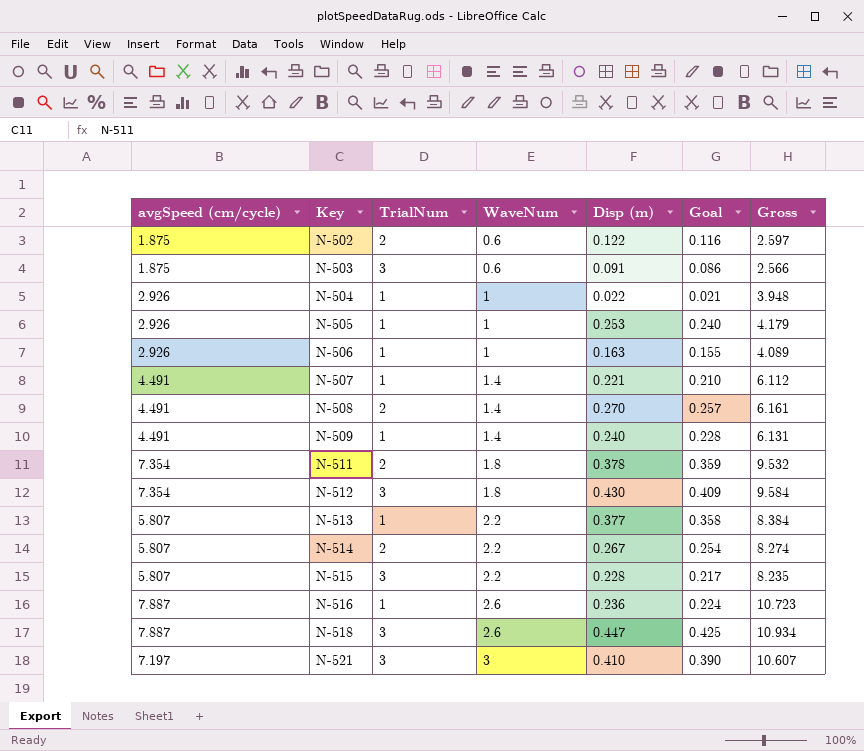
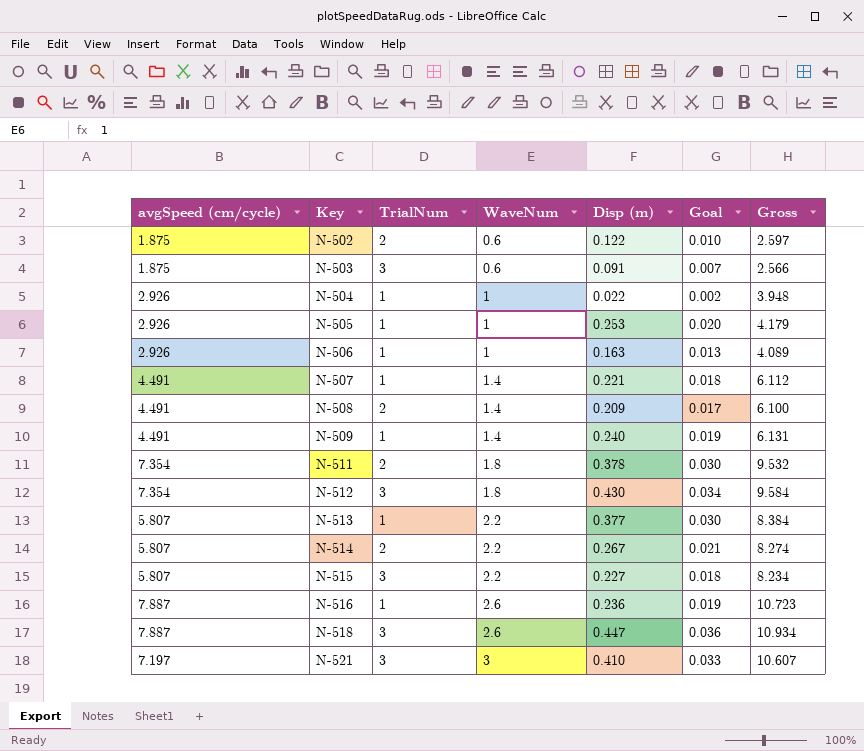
column Goal | formula: [Disp (m)] * 0.95 -> [Disp (m)] * 0.08
N-508 | Disp (m): 0.270 -> 0.209
N-508 | Gross: 6.161 -> 6.100
N-515 | Disp (m): 0.228 -> 0.227
N-515 | Gross: 8.235 -> 8.234

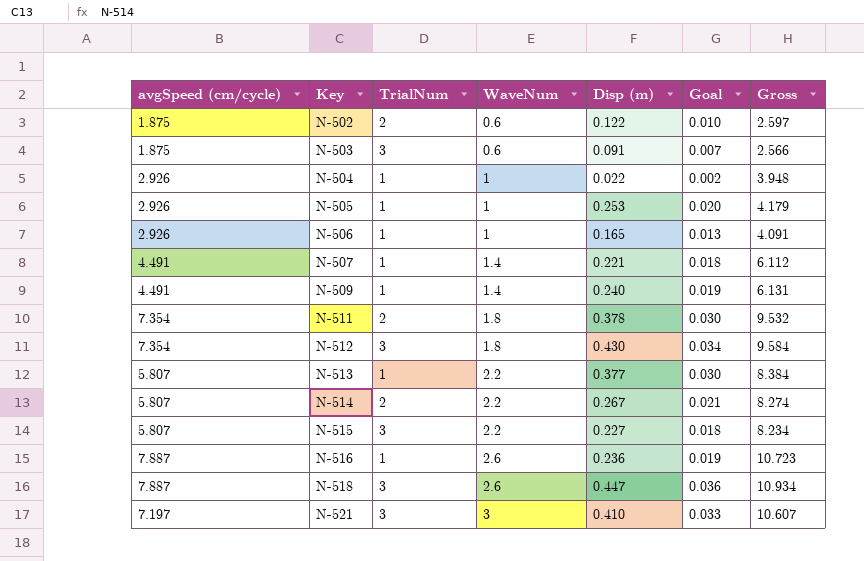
row N-508: 4.491 | 2 | 1.4 | 0.209 | 0.017 | 6.100 -> none
N-506 | Disp (m): 0.163 -> 0.165
N-506 | Gross: 4.089 -> 4.091

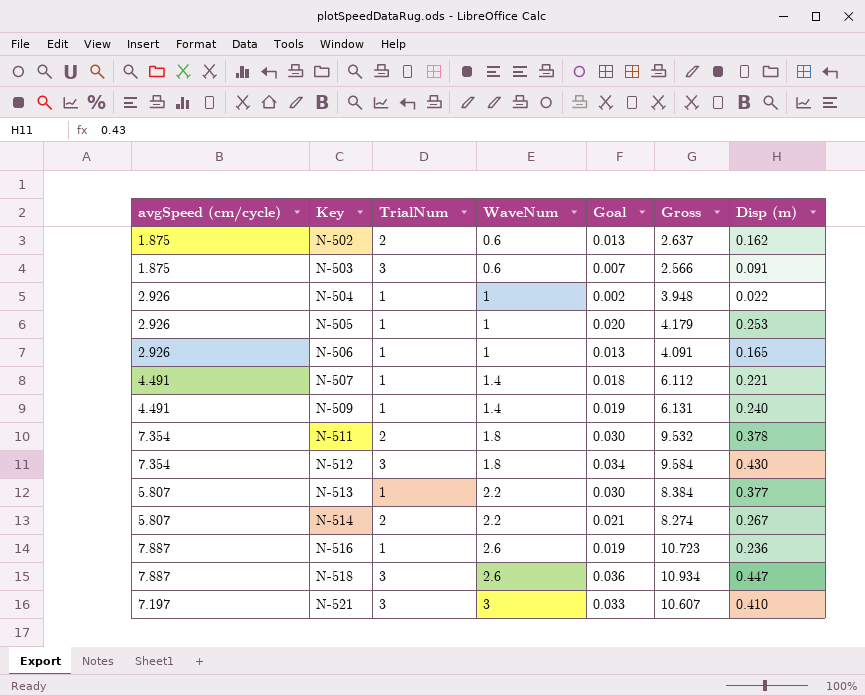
column Disp (m) | position: 5 -> 7
row N-515: 5.807 | 3 | 2.2 | 0.227 | 0.018 | 8.234 -> none
N-502 | Goal: 0.010 -> 0.013
N-502 | Gross: 2.597 -> 2.637
N-502 | Disp (m): 0.122 -> 0.162

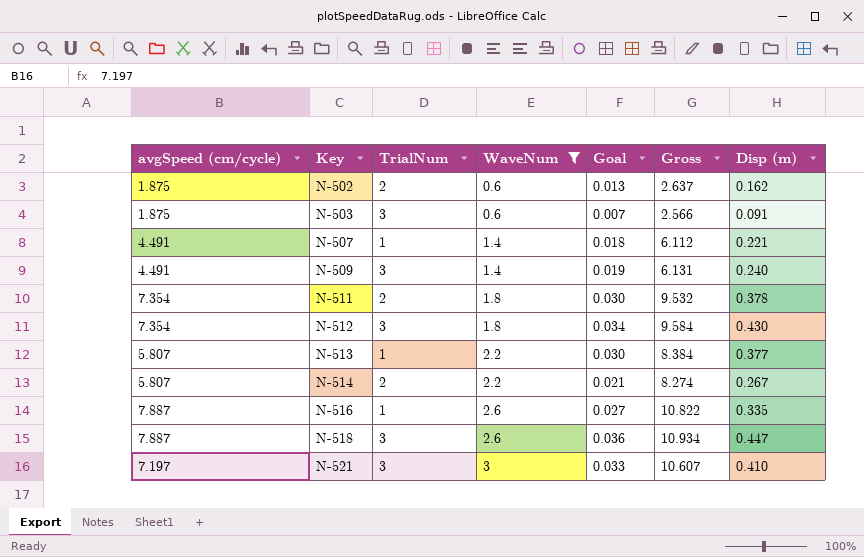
filter: none -> WaveNum != 1
N-509 | TrialNum: 1 -> 3
N-516 | Goal: 0.019 -> 0.027
N-516 | Gross: 10.723 -> 10.822
N-516 | Disp (m): 0.236 -> 0.335

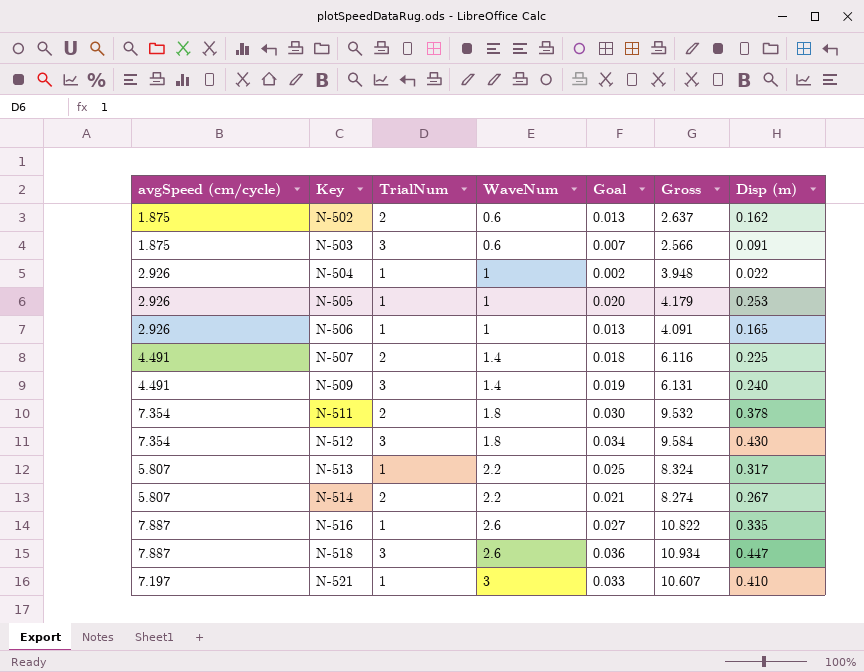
filter: WaveNum != 1 -> none
N-507 | TrialNum: 1 -> 2
N-507 | Gross: 6.112 -> 6.116
N-507 | Disp (m): 0.221 -> 0.225
N-513 | Goal: 0.030 -> 0.025
N-513 | Gross: 8.384 -> 8.324
N-513 | Disp (m): 0.377 -> 0.317
N-521 | TrialNum: 3 -> 1

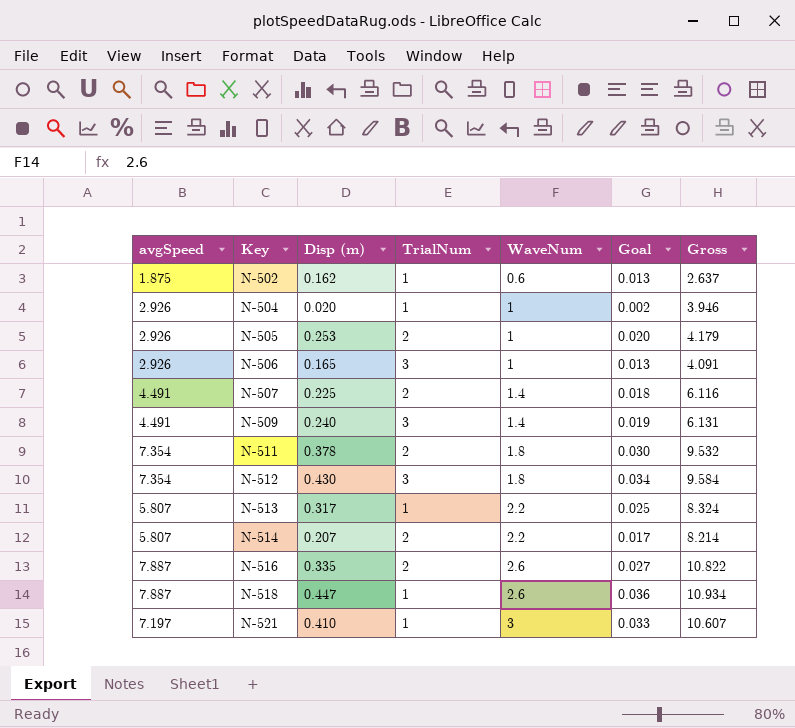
column name: avgSpeed (cm/cycle) -> avgSpeed
column Disp (m) | position: 7 -> 3
row N-503: 1.875 | 3 | 0.6 | 0.007 | 2.566 | 0.091 -> none
N-502 | TrialNum: 2 -> 1
N-504 | Disp (m): 0.022 -> 0.020
N-504 | Gross: 3.948 -> 3.946
N-505 | TrialNum: 1 -> 2
N-506 | TrialNum: 1 -> 3
N-514 | Disp (m): 0.267 -> 0.207
N-514 | Goal: 0.021 -> 0.017
N-514 | Gross: 8.274 -> 8.214
N-516 | TrialNum: 1 -> 2
N-518 | TrialNum: 3 -> 1

